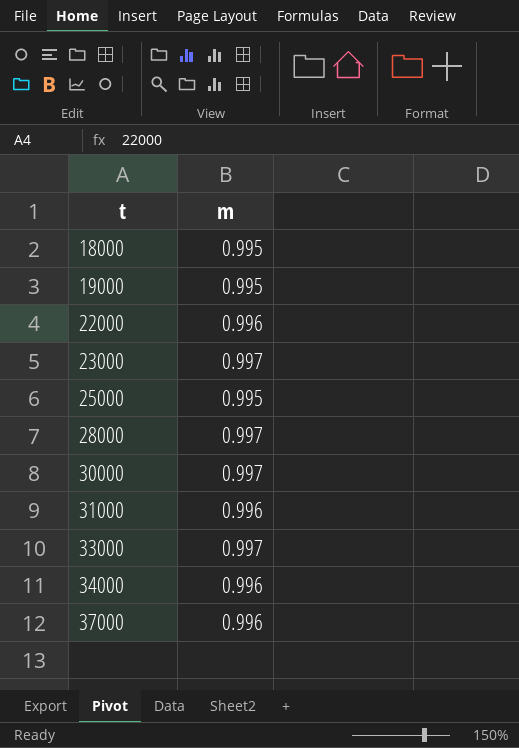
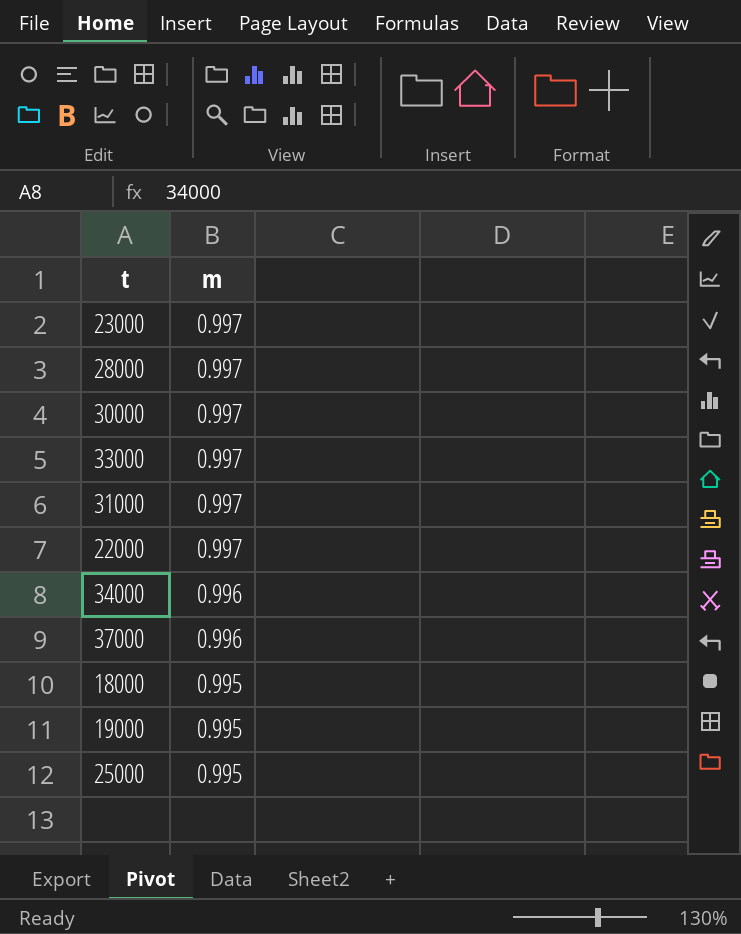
row order: t ascending -> m descending
31000 | m: 0.996 -> 0.997
22000 | m: 0.996 -> 0.997

